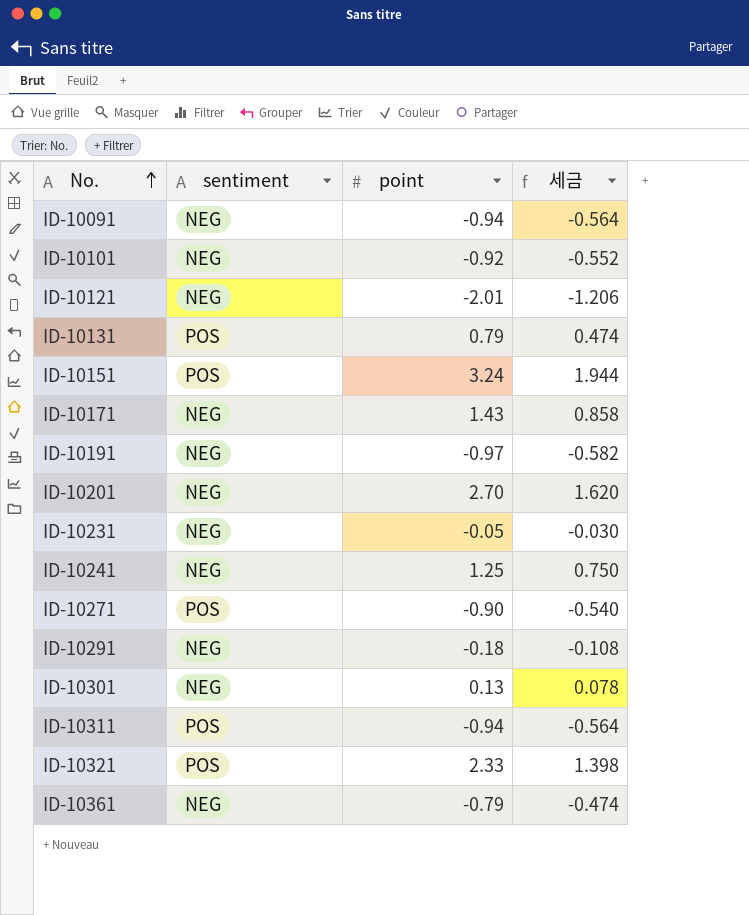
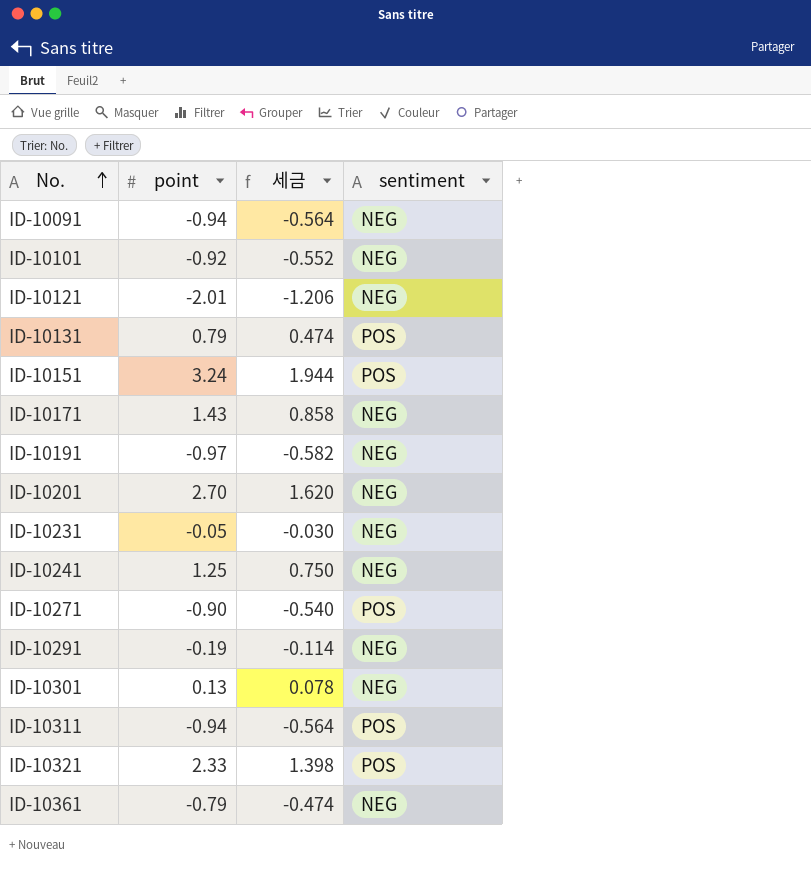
column sentiment | position: 2 -> 4
ID-10291 | point: -0.18 -> -0.19
ID-10291 | 세금: -0.108 -> -0.114

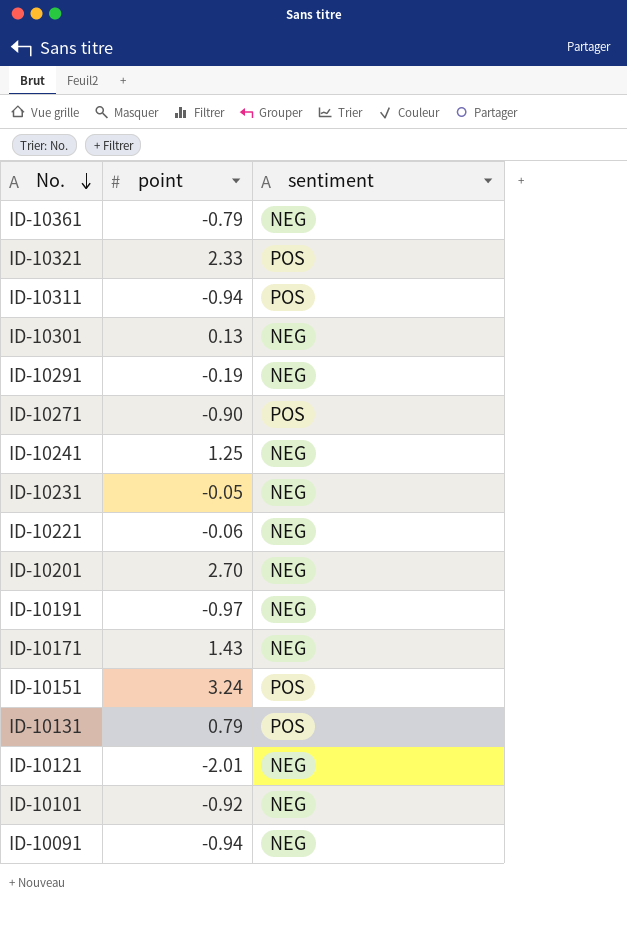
row order: No. ascending -> No. descending
column 세금 | formula: [point] * 0.6 -> none
row ID-10221: none -> -0.06 | NEG

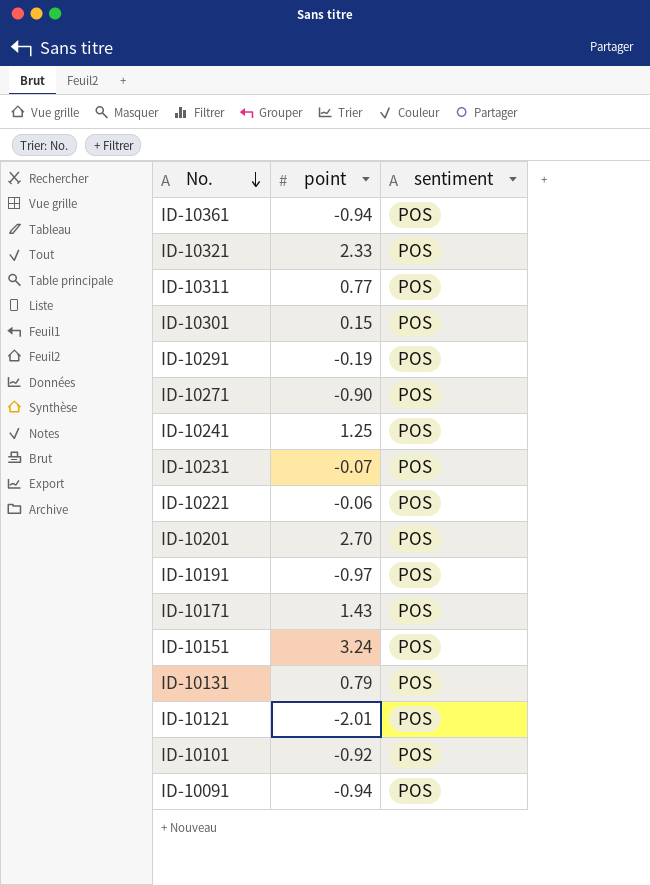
ID-10361 | point: -0.79 -> -0.94
ID-10361 | sentiment: NEG -> POS
ID-10311 | point: -0.94 -> 0.77
ID-10301 | point: 0.13 -> 0.15
ID-10301 | sentiment: NEG -> POS
ID-10291 | sentiment: NEG -> POS
ID-10241 | sentiment: NEG -> POS
ID-10231 | point: -0.05 -> -0.07
ID-10231 | sentiment: NEG -> POS
ID-10221 | sentiment: NEG -> POS
ID-10201 | sentiment: NEG -> POS
ID-10191 | sentiment: NEG -> POS
ID-10171 | sentiment: NEG -> POS
ID-10121 | sentiment: NEG -> POS
ID-10101 | sentiment: NEG -> POS
ID-10091 | sentiment: NEG -> POS

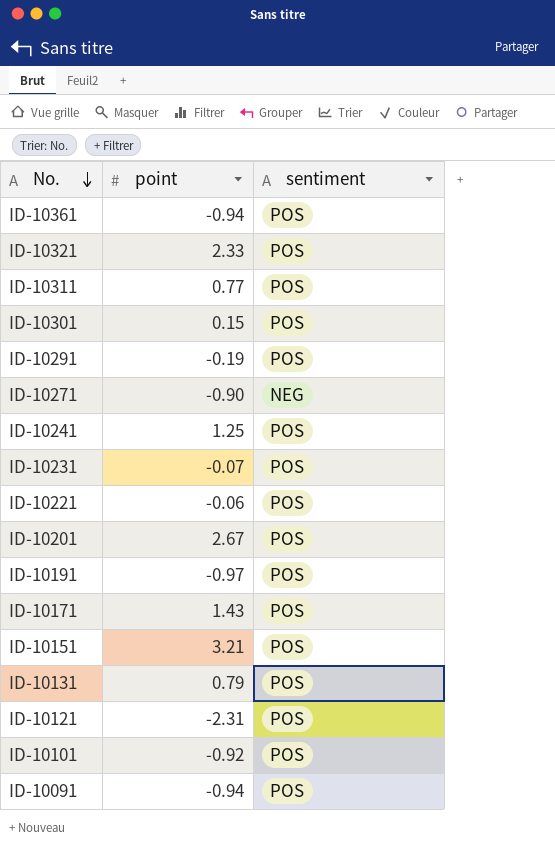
ID-10271 | sentiment: POS -> NEG
ID-10201 | point: 2.70 -> 2.67
ID-10151 | point: 3.24 -> 3.21
ID-10121 | point: -2.01 -> -2.31

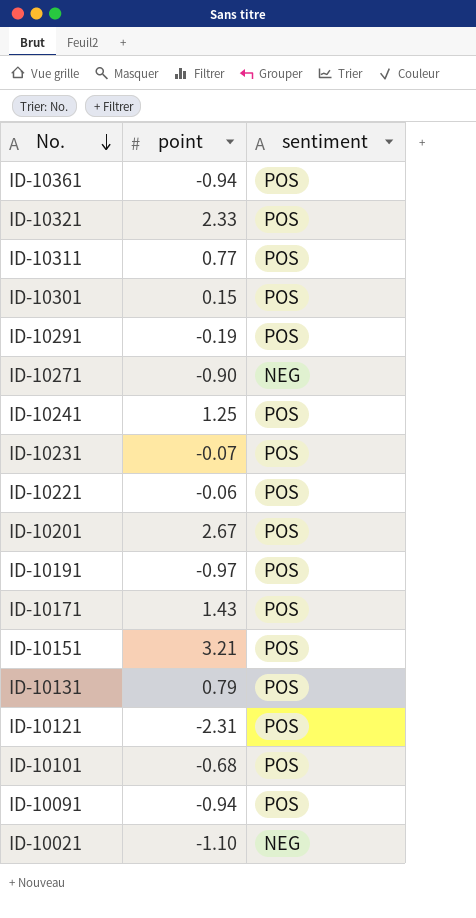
ID-10101 | point: -0.92 -> -0.68
row ID-10021: none -> -1.10 | NEG

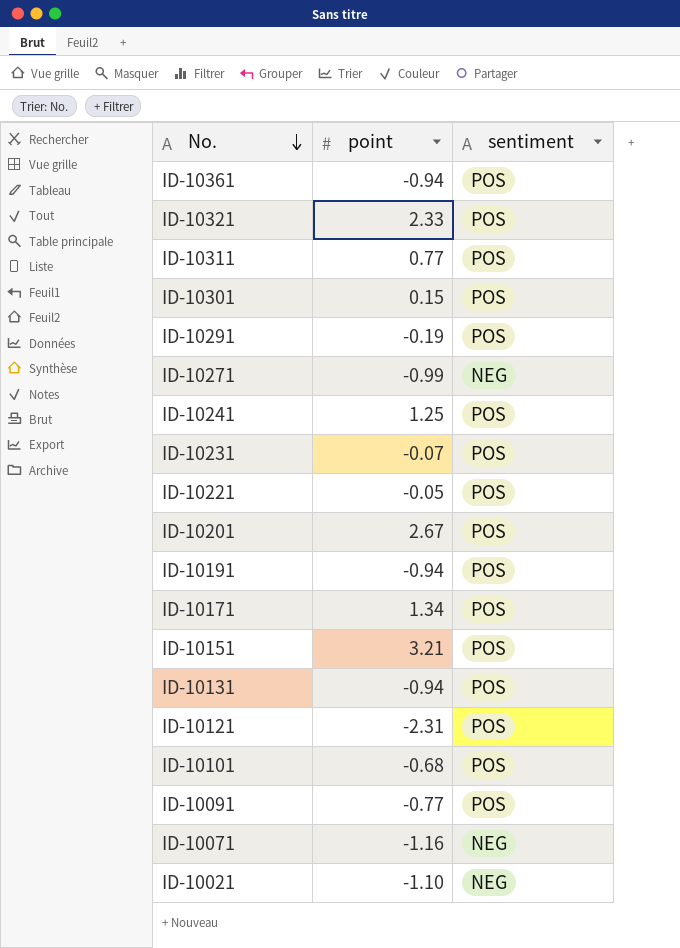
ID-10271 | point: -0.90 -> -0.99
ID-10221 | point: -0.06 -> -0.05
ID-10191 | point: -0.97 -> -0.94
ID-10171 | point: 1.43 -> 1.34
ID-10131 | point: 0.79 -> -0.94
ID-10091 | point: -0.94 -> -0.77
row ID-10071: none -> -1.16 | NEG

